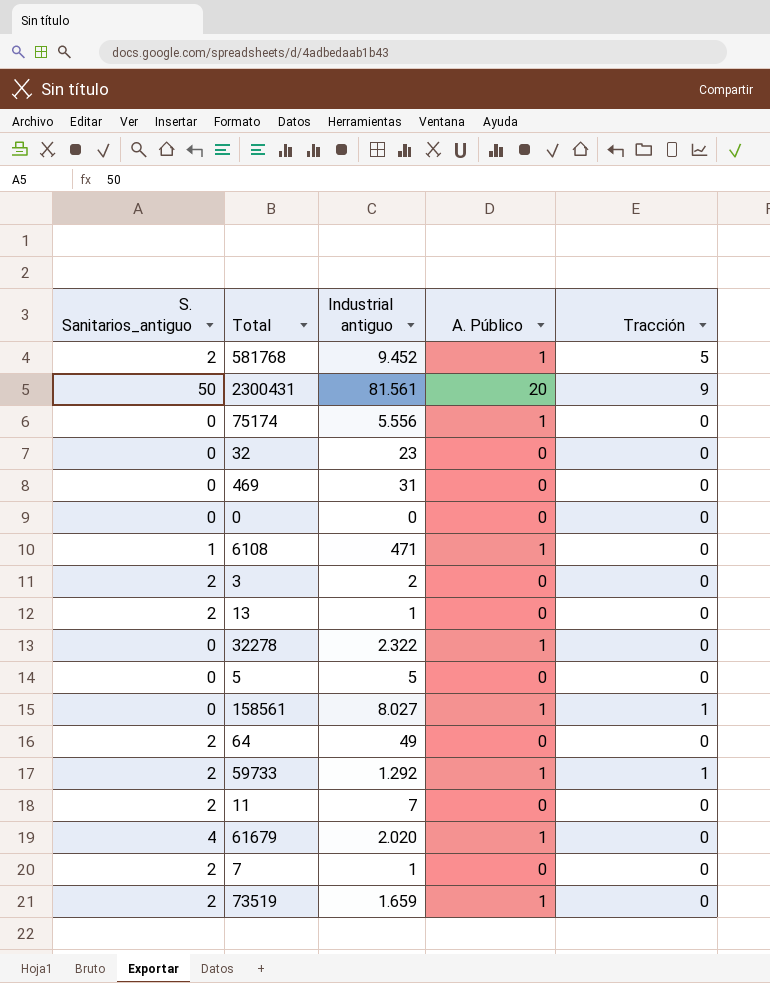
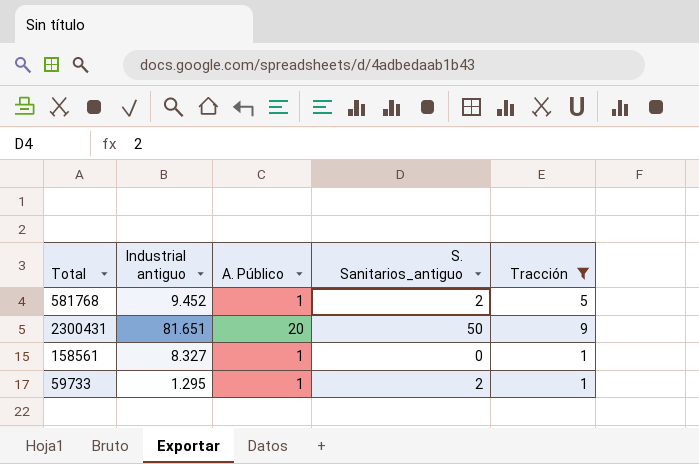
filter: none -> Tracción != 0
column S. Sanitarios_antiguo | position: 1 -> 4
2300431 | Industrial antiguo: 81.561 -> 81.651
158561 | Industrial antiguo: 8.027 -> 8.327
59733 | Industrial antiguo: 1.292 -> 1.295

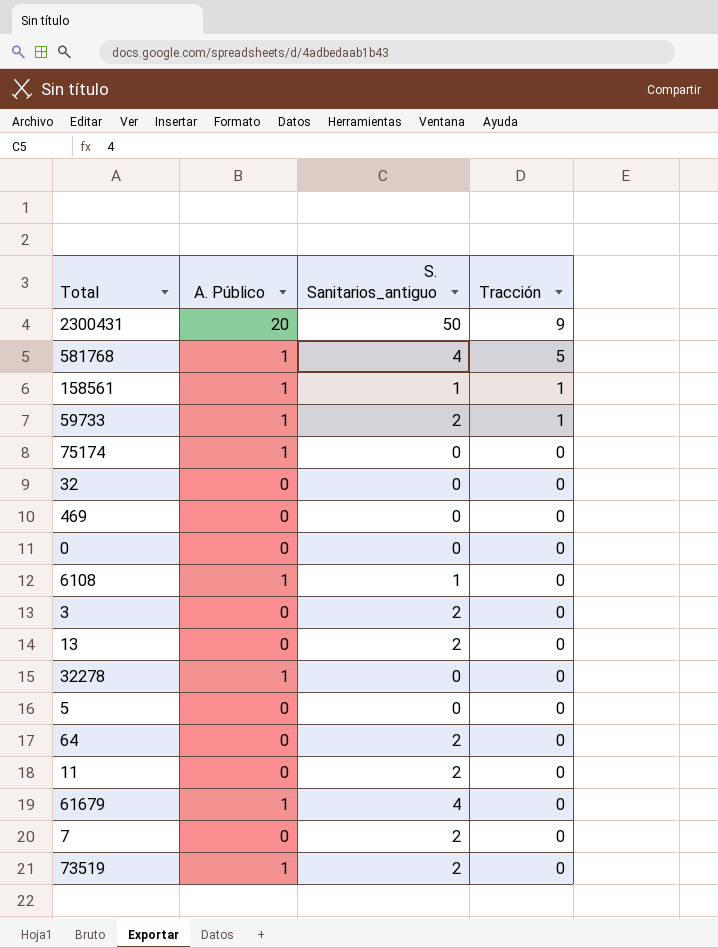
filter: Tracción != 0 -> none
row order: none -> Tracción descending
column Industrial antiguo | position: 2 -> none
581768 | S. Sanitarios_antiguo: 2 -> 4
158561 | S. Sanitarios_antiguo: 0 -> 1

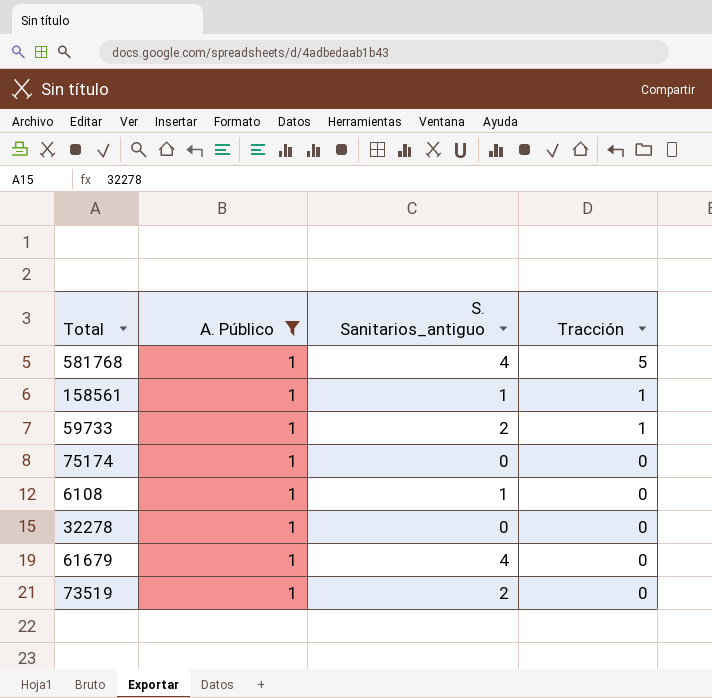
filter: none -> A. Público = 1

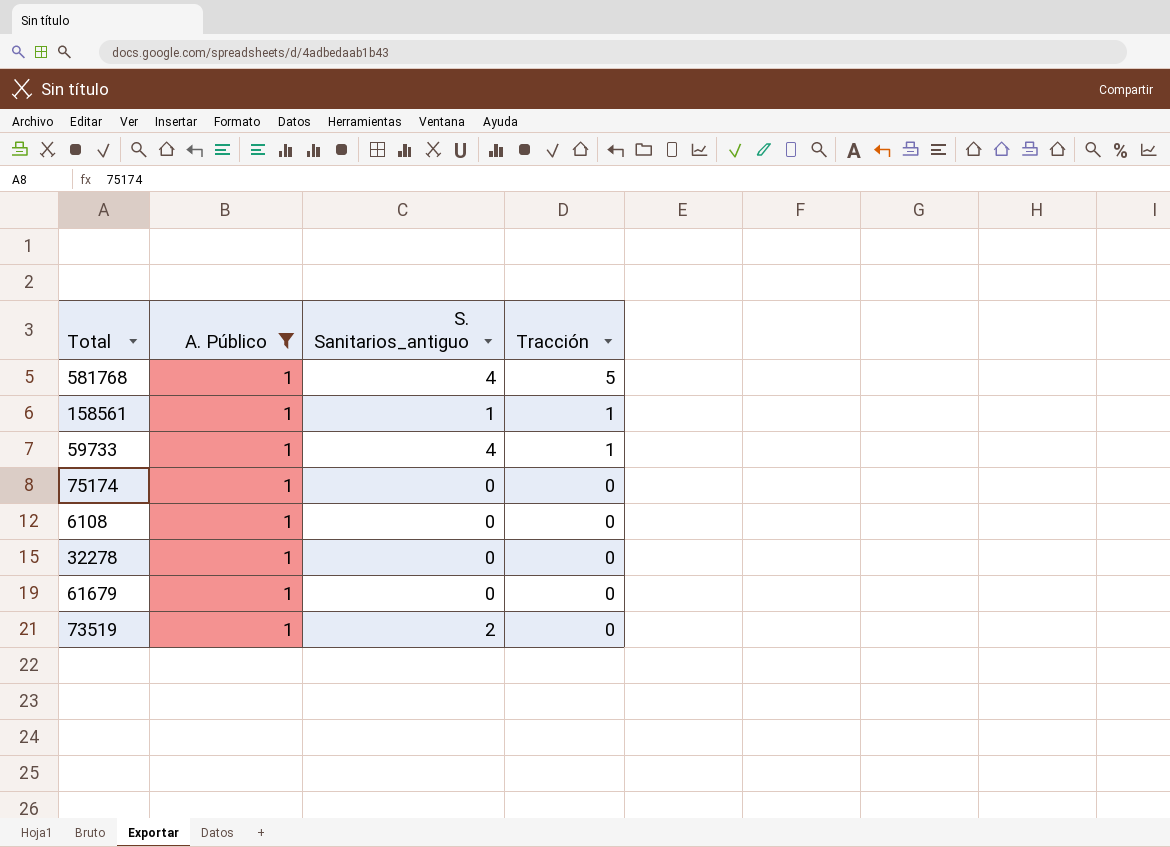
59733 | S. Sanitarios_antiguo: 2 -> 4
6108 | S. Sanitarios_antiguo: 1 -> 0
61679 | S. Sanitarios_antiguo: 4 -> 0

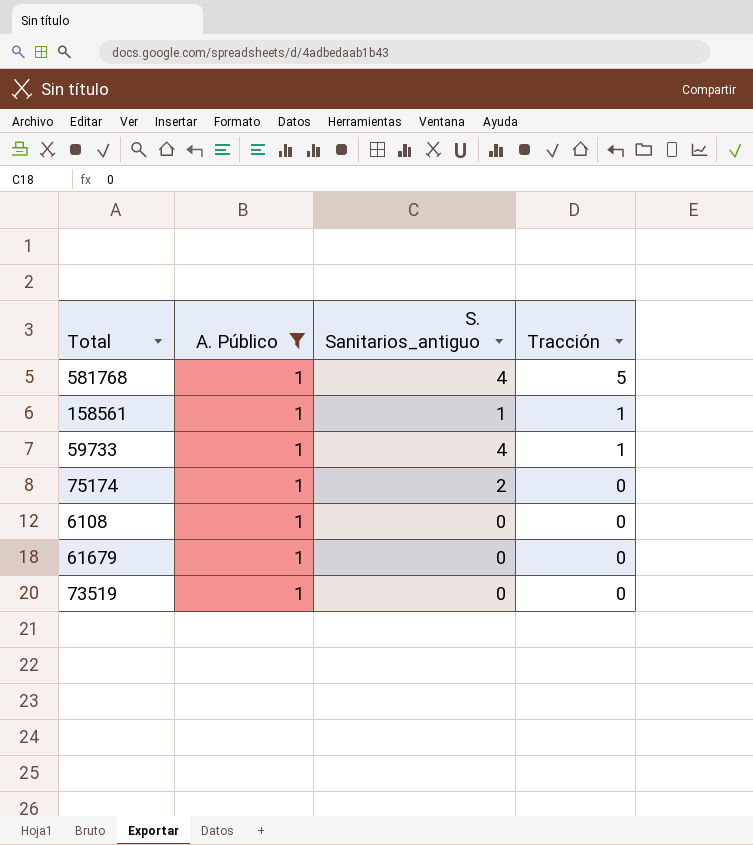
row 32278: 1 | 0 | 0 -> none
75174 | S. Sanitarios_antiguo: 0 -> 2
73519 | S. Sanitarios_antiguo: 2 -> 0

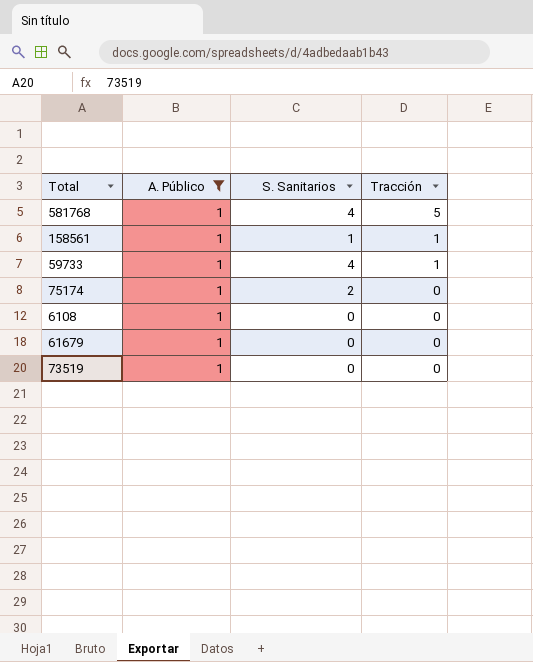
column name: S. Sanitarios_antiguo -> S. Sanitarios

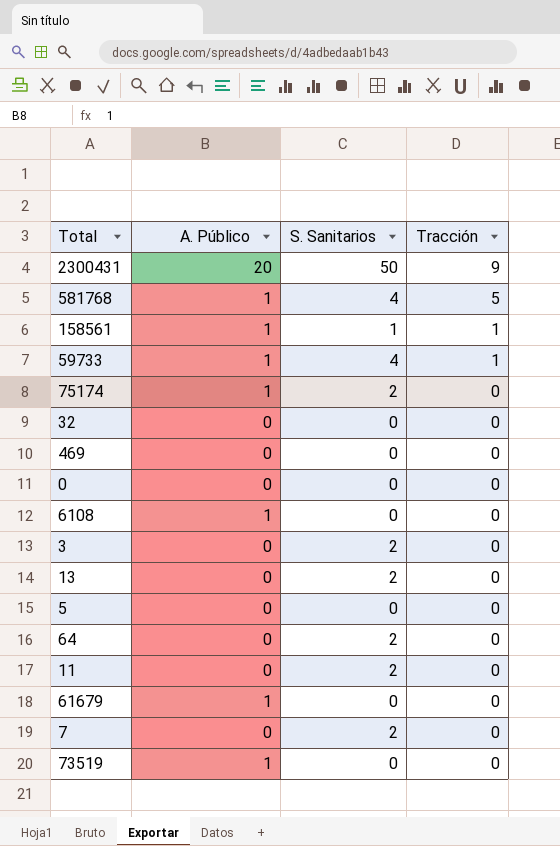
filter: A. Público = 1 -> none

